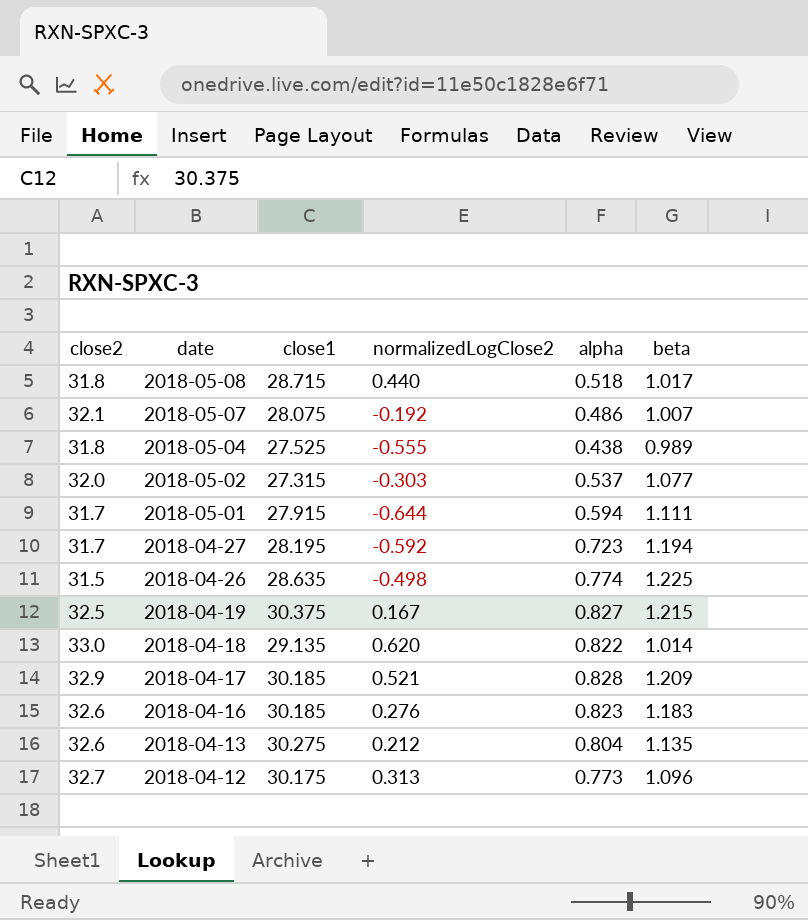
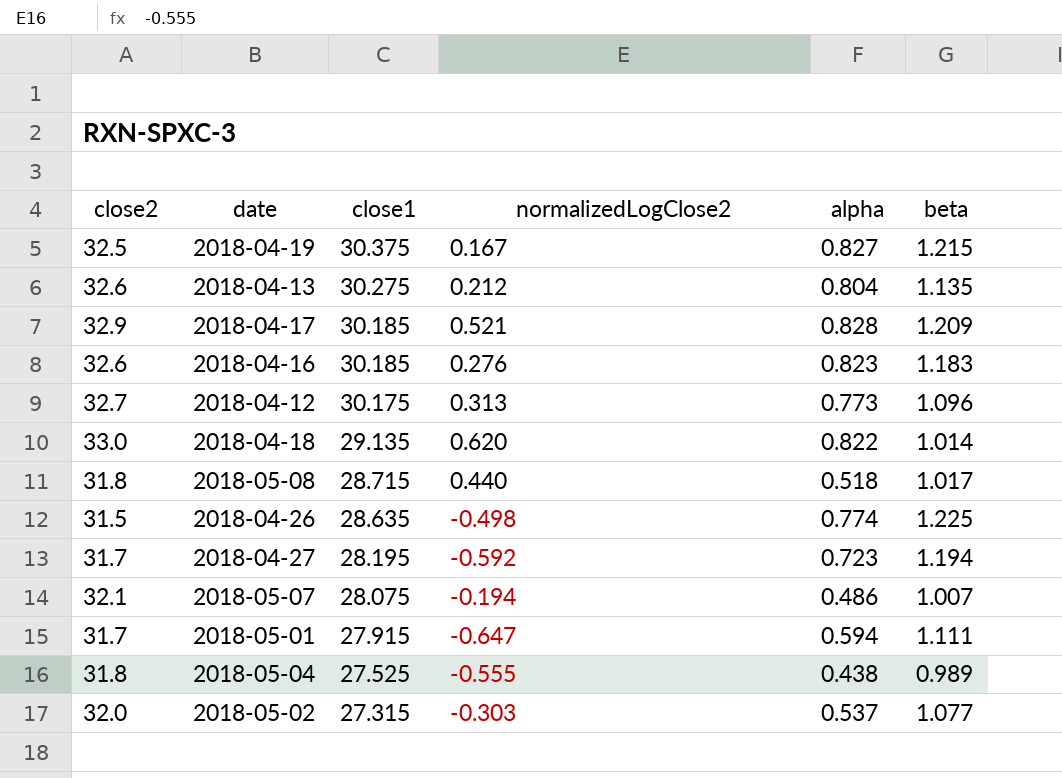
row order: date descending -> close1 descending
2018-05-07 | normalizedLogClose2: -0.192 -> -0.194
2018-05-01 | normalizedLogClose2: -0.644 -> -0.647

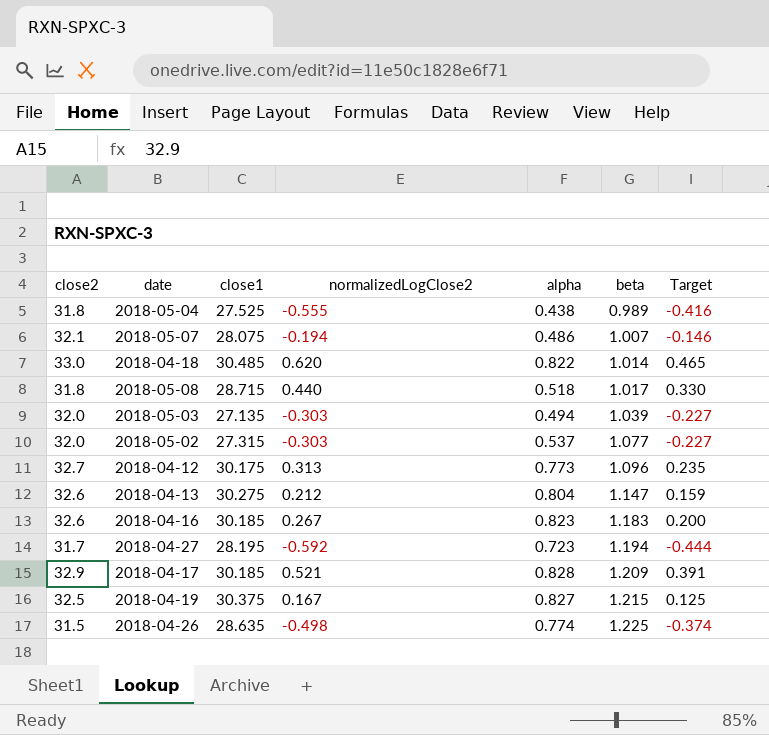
row order: close1 descending -> beta ascending
column Target | formula: none -> [normalizedLogClose2] * 0.75
row 2018-05-01: 31.7 | 27.915 | -0.647 | 0.594 | 1.111 -> none
2018-04-18 | close1: 29.135 -> 30.485
row 2018-05-03: none -> 32.0 | 27.135 | -0.303 | 0.494 | 1.039 | -0.227
2018-04-13 | beta: 1.135 -> 1.147
2018-04-16 | normalizedLogClose2: 0.276 -> 0.267

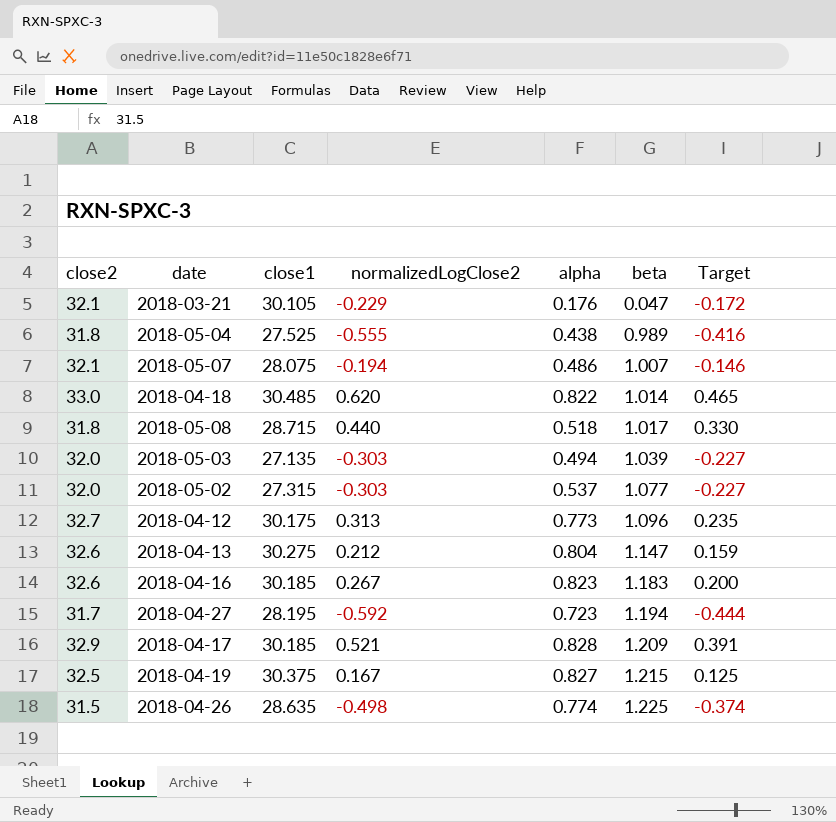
row 2018-03-21: none -> 32.1 | 30.105 | -0.229 | 0.176 | 0.047 | -0.172

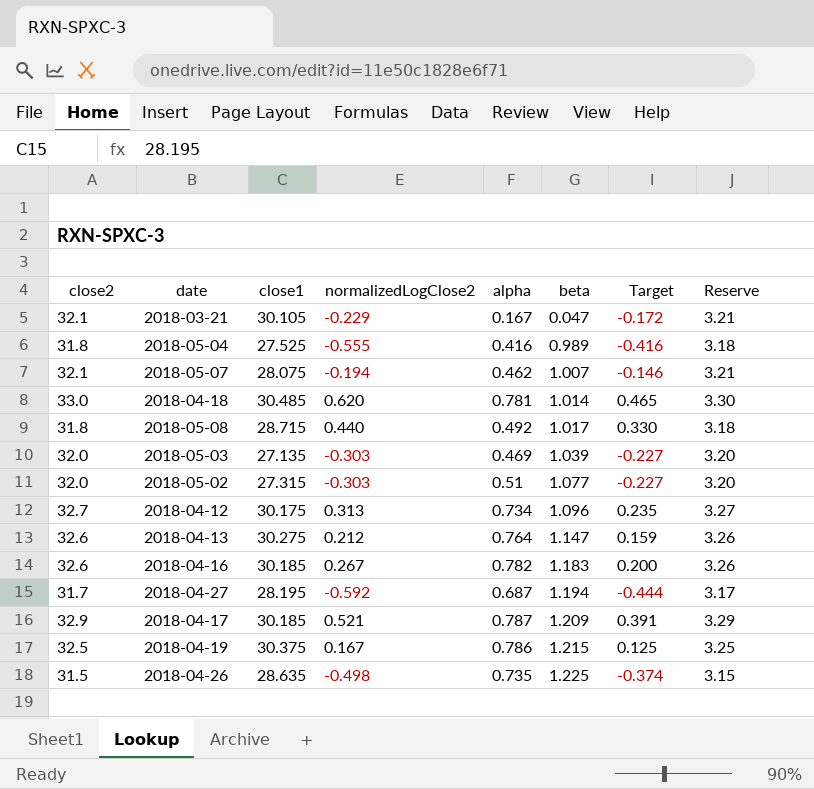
column Reserve | formula: none -> [close2] * 0.1
2018-03-21 | alpha: 0.176 -> 0.167
2018-05-04 | alpha: 0.438 -> 0.416
2018-05-07 | alpha: 0.486 -> 0.462
2018-04-18 | alpha: 0.822 -> 0.781
2018-05-08 | alpha: 0.518 -> 0.492
2018-05-03 | alpha: 0.494 -> 0.469
2018-05-02 | alpha: 0.537 -> 0.51
2018-04-12 | alpha: 0.773 -> 0.734
2018-04-13 | alpha: 0.804 -> 0.764
2018-04-16 | alpha: 0.823 -> 0.782
2018-04-27 | alpha: 0.723 -> 0.687
2018-04-17 | alpha: 0.828 -> 0.787
2018-04-19 | alpha: 0.827 -> 0.786
2018-04-26 | alpha: 0.774 -> 0.735

